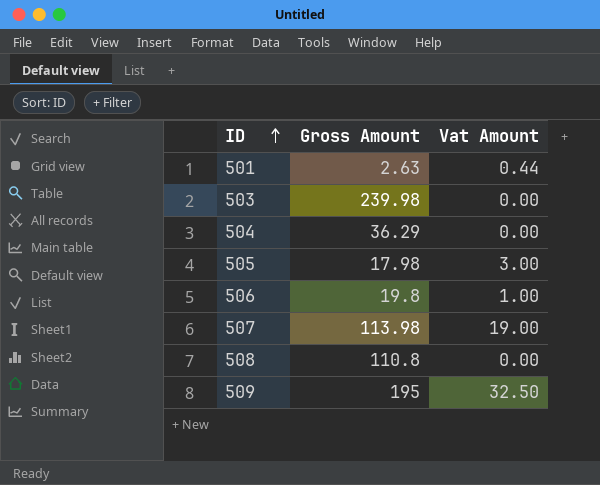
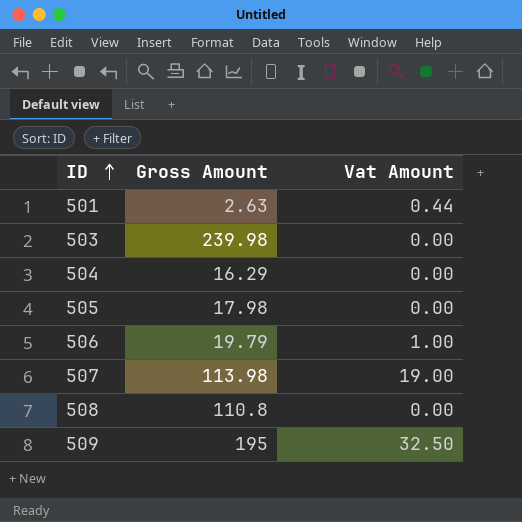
504 | Gross Amount: 36.29 -> 16.29
505 | Vat Amount: 3.00 -> 0.00
506 | Gross Amount: 19.8 -> 19.79

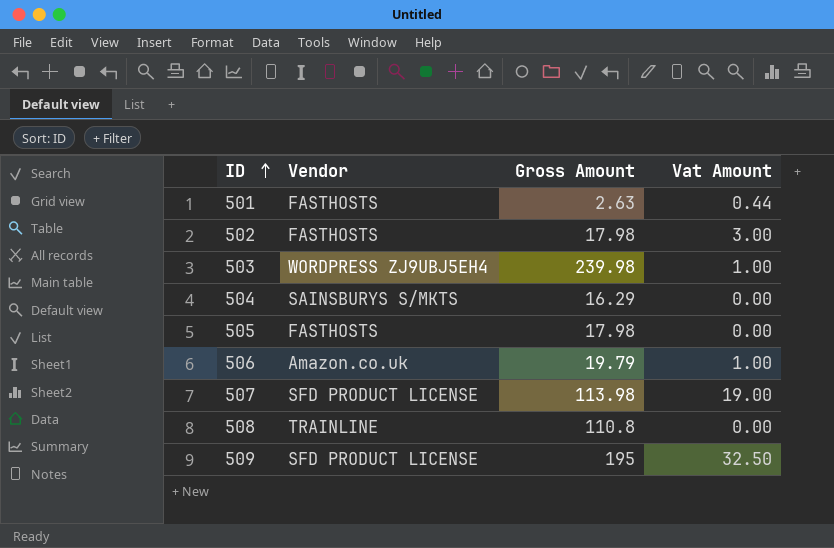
column Vendor | position: none -> 2
row 502: none -> FASTHOSTS | 17.98 | 3.00
503 | Vat Amount: 0.00 -> 1.00

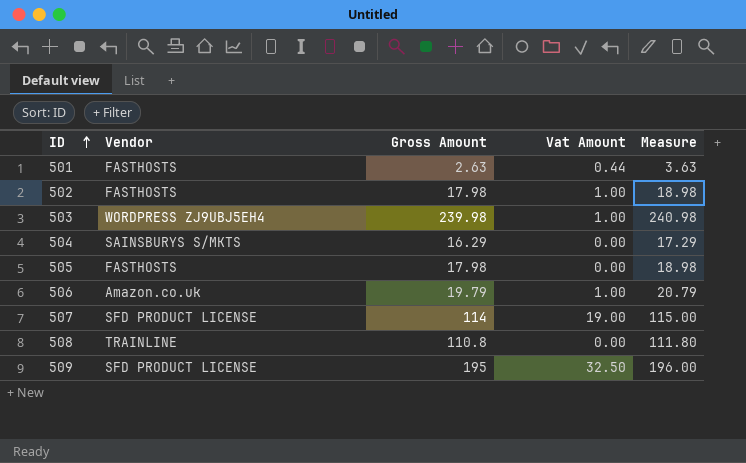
column Measure | formula: none -> [Gross Amount] + 1
502 | Vat Amount: 3.00 -> 1.00
507 | Gross Amount: 113.98 -> 114

